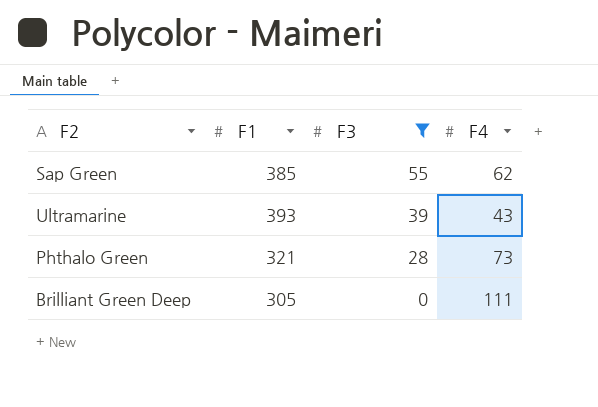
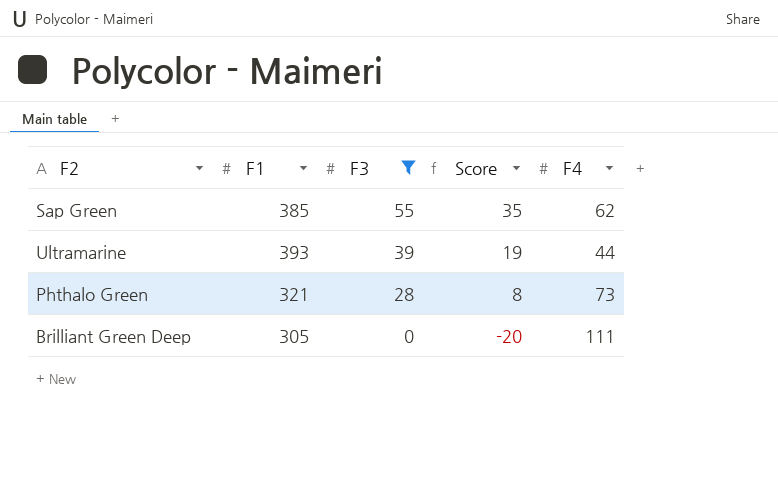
column Score | formula: none -> [F3] - 20
Ultramarine | F4: 43 -> 44

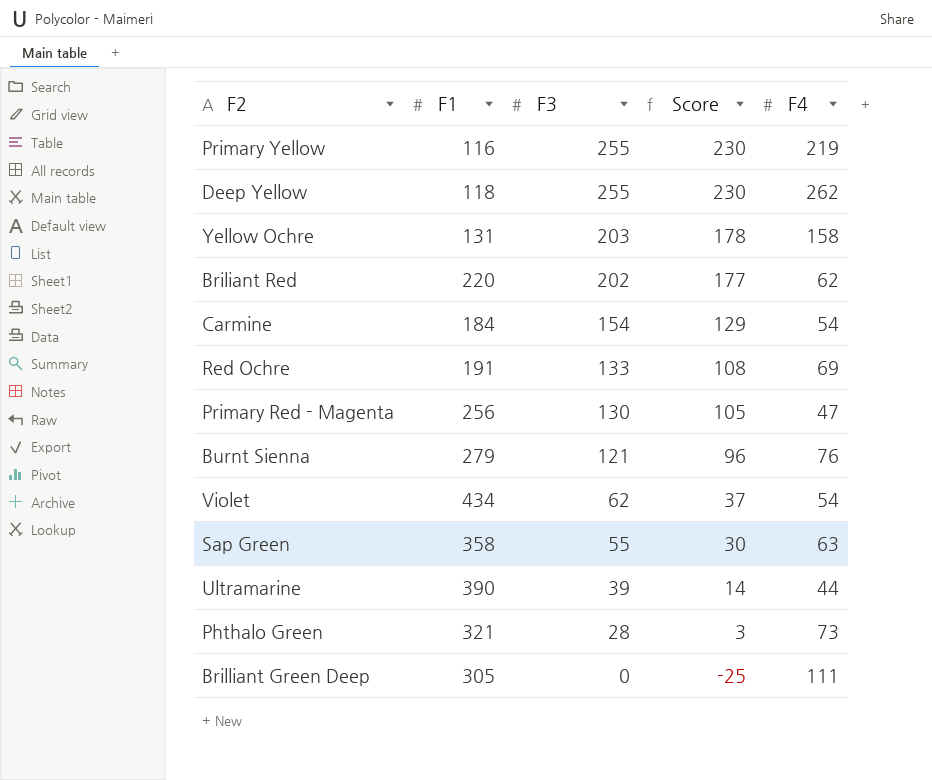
filter: F3 <= 55 -> none
column Score | formula: [F3] - 20 -> [F3] - 25
Sap Green | F1: 385 -> 358
Sap Green | F4: 62 -> 63
Ultramarine | F1: 393 -> 390

